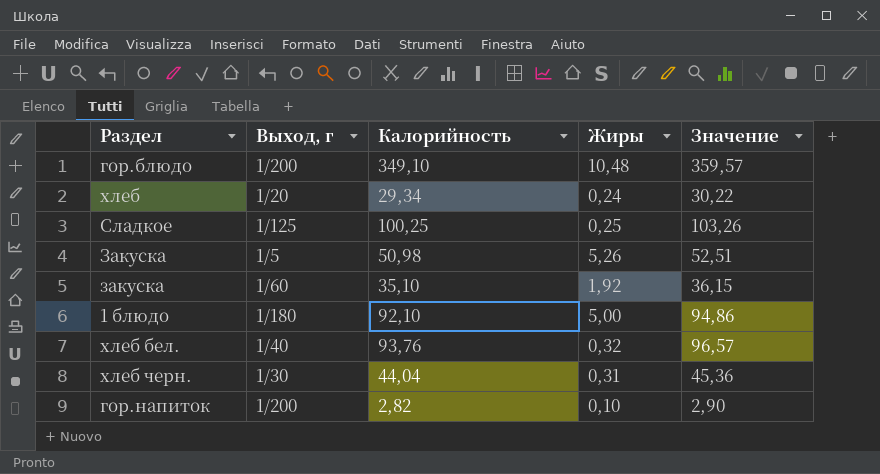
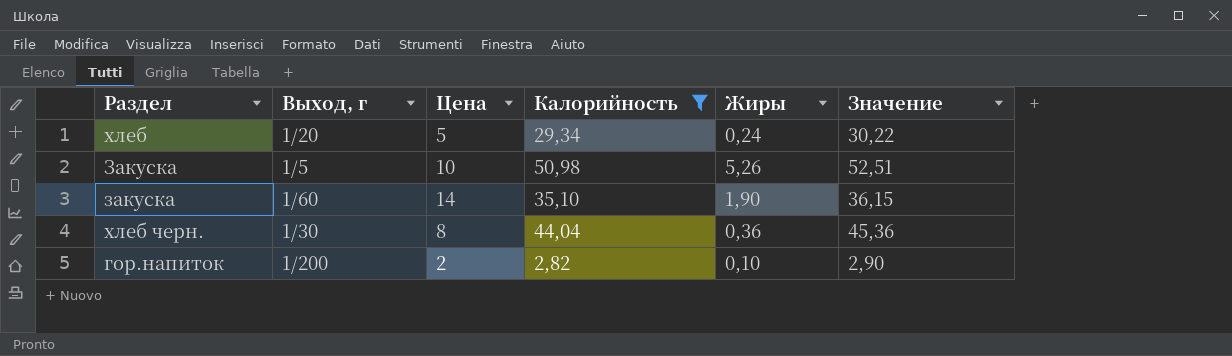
filter: none -> Калорийность <= 50,98
column Цена | position: none -> 3
закуска | Жиры: 1,92 -> 1,90
хлеб черн. | Жиры: 0,31 -> 0,36

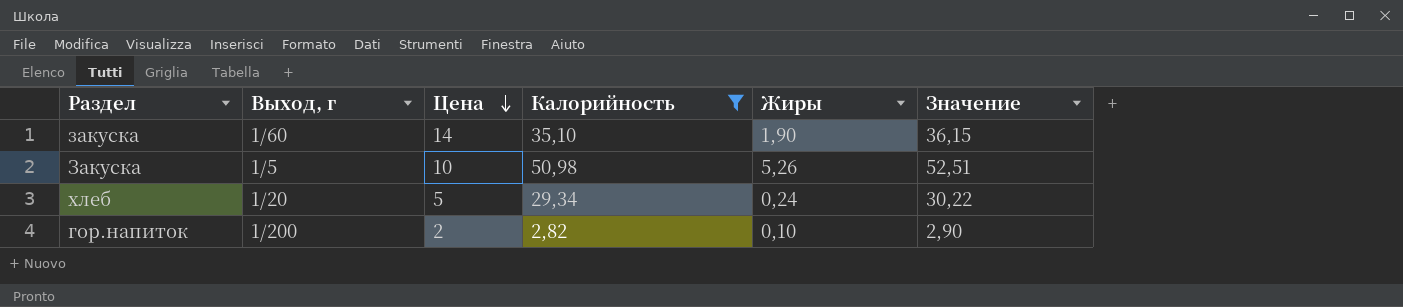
row order: none -> Цена descending
row хлеб черн.: 1/30 | 8 | 44,04 | 0,36 | 45,36 -> none

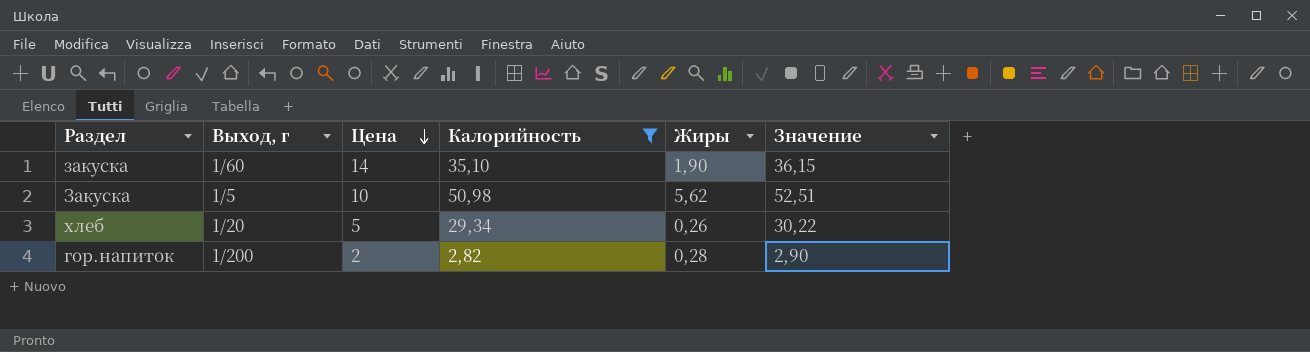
Закуска | Жиры: 5,26 -> 5,62
хлеб | Жиры: 0,24 -> 0,26
гор.напиток | Жиры: 0,10 -> 0,28

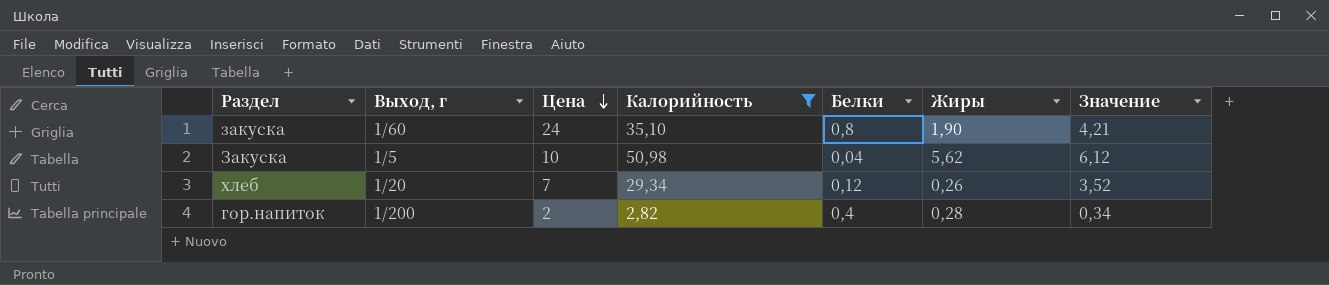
column Белки | position: none -> 5
column Значение | formula: [Калорийность] * 1,03 -> [Калорийность] * 0,12
закуска | Цена: 14 -> 24
хлеб | Цена: 5 -> 7

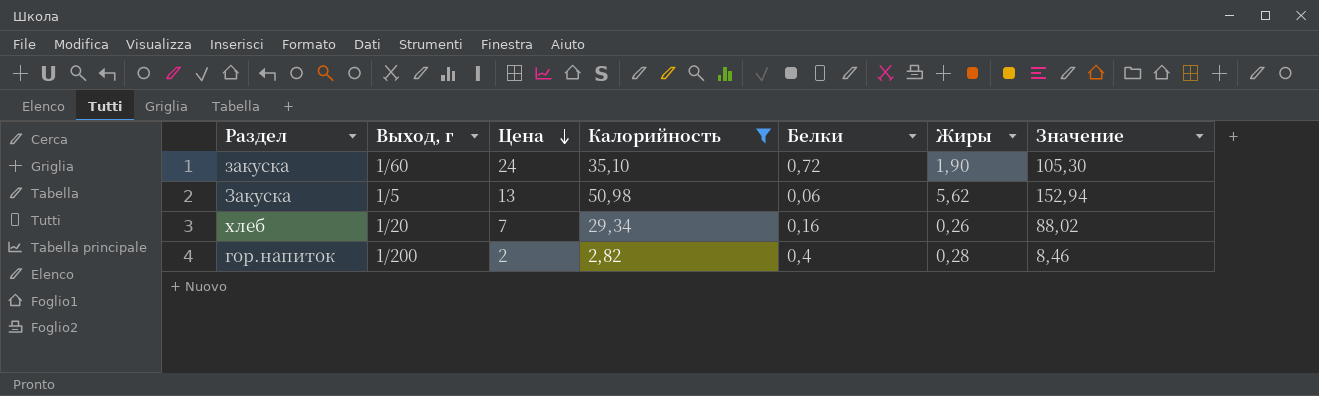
column Значение | formula: [Калорийность] * 0,12 -> [Калорийность] * 3
закуска | Белки: 0,8 -> 0,72
Закуска | Цена: 10 -> 13
Закуска | Белки: 0,04 -> 0,06
хлеб | Белки: 0,12 -> 0,16

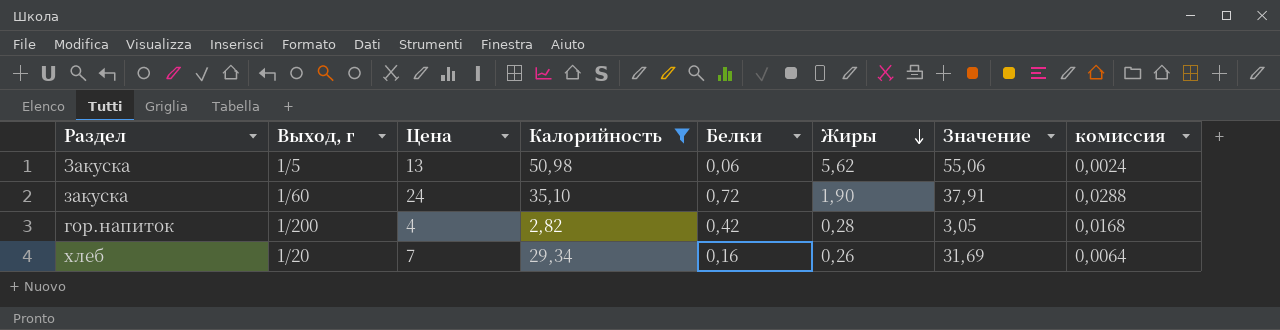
row order: Цена descending -> Жиры descending
column Значение | formula: [Калорийность] * 3 -> [Калорийность] * 1,08
column комиссия | formula: none -> [Белки] * 0,04
гор.напиток | Цена: 2 -> 4
гор.напиток | Белки: 0,4 -> 0,42

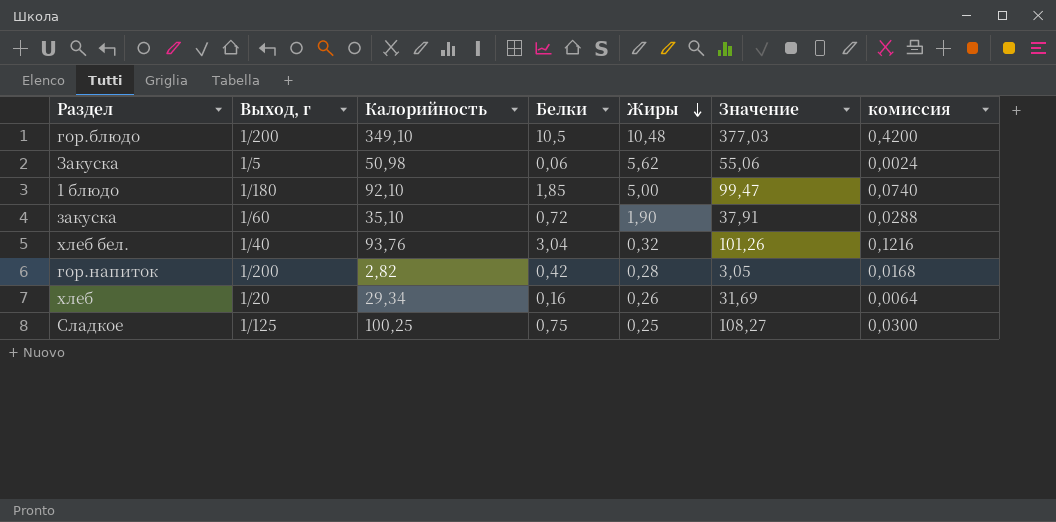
filter: Калорийность <= 50,98 -> none
column Цена | position: 3 -> none

